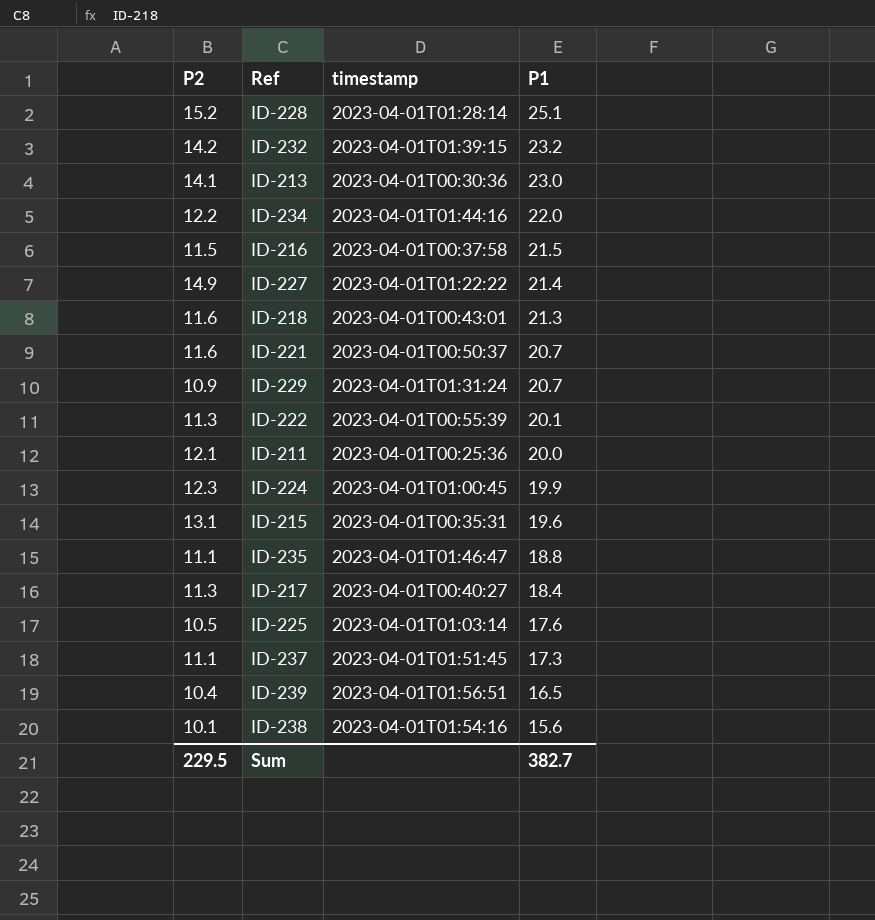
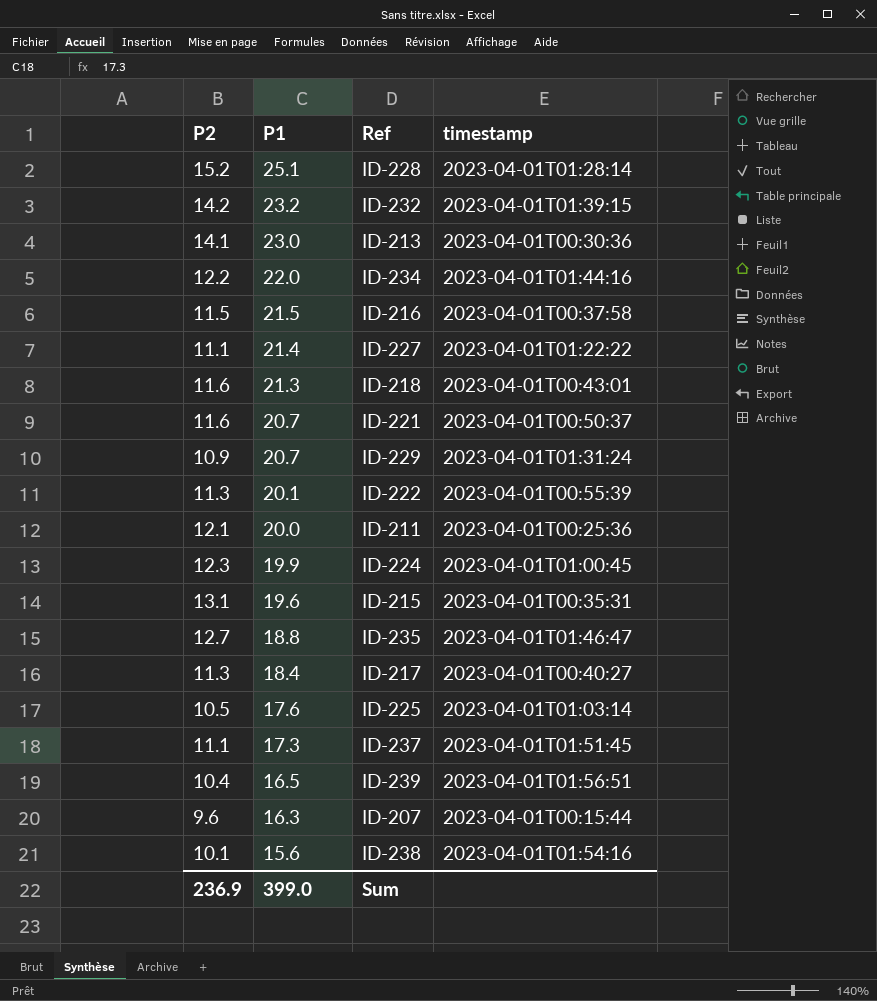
column P1 | position: 4 -> 2
ID-227 | P2: 14.9 -> 11.1
ID-235 | P2: 11.1 -> 12.7
row ID-207: none -> 9.6 | 16.3 | 2023-04-01T00:15:44
Sum | P2: 229.5 -> 236.9
Sum | P1: 382.7 -> 399.0

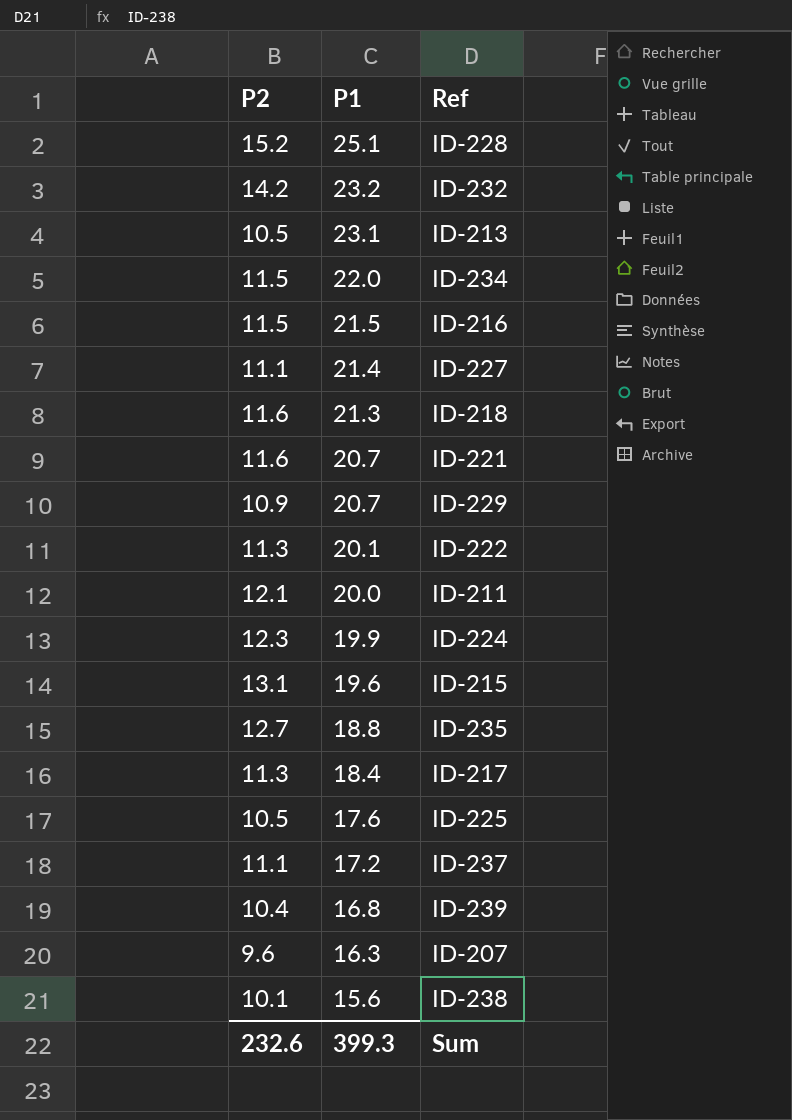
column timestamp | position: 4 -> none
ID-213 | P2: 14.1 -> 10.5
ID-213 | P1: 23.0 -> 23.1
ID-234 | P2: 12.2 -> 11.5
ID-237 | P1: 17.3 -> 17.2
ID-239 | P1: 16.5 -> 16.8
Sum | P2: 236.9 -> 232.6
Sum | P1: 399.0 -> 399.3

